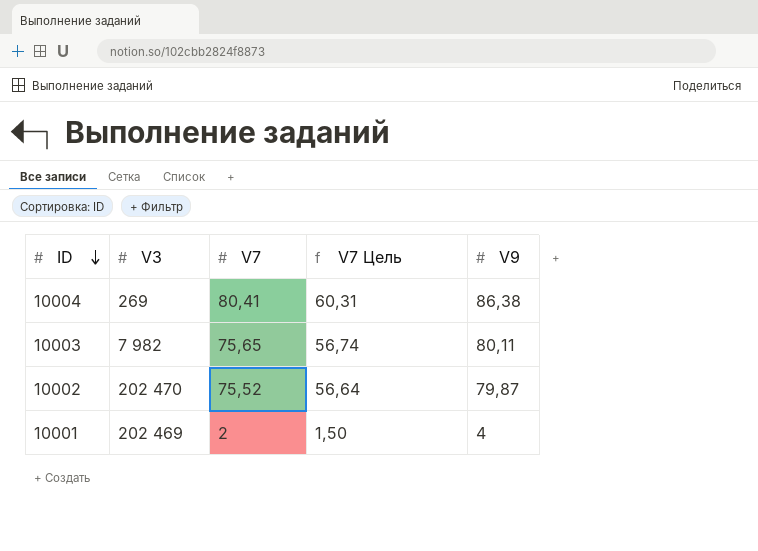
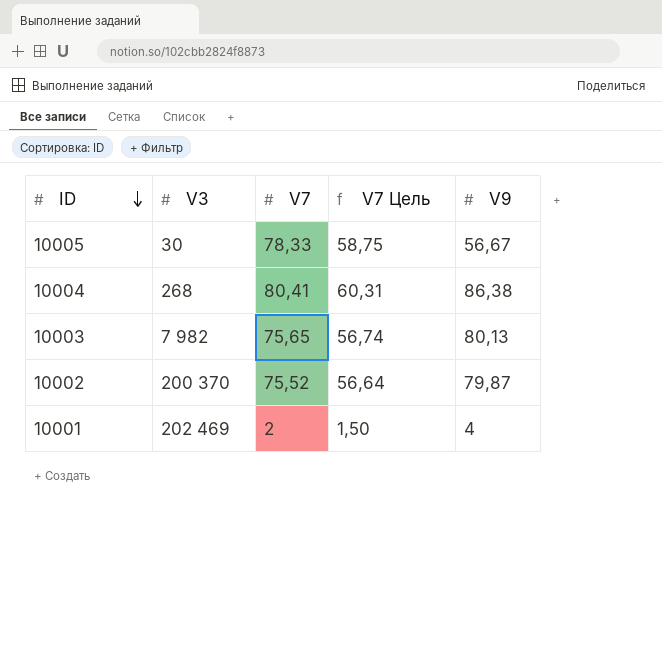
row 10005: none -> 30 | 78,33 | 58,75 | 56,67
10004 | V3: 269 -> 268
10003 | V9: 80,11 -> 80,13
10002 | V3: 202 470 -> 200 370

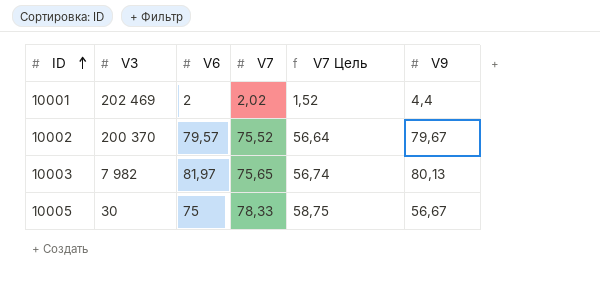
row order: ID descending -> ID ascending
column V6 | position: none -> 3
row 10004: 268 | 80,41 | 60,31 | 86,38 -> none
10001 | V7: 2 -> 2,02
10001 | V7 Цель: 1,50 -> 1,52
10001 | V9: 4 -> 4,4
10002 | V9: 79,87 -> 79,67

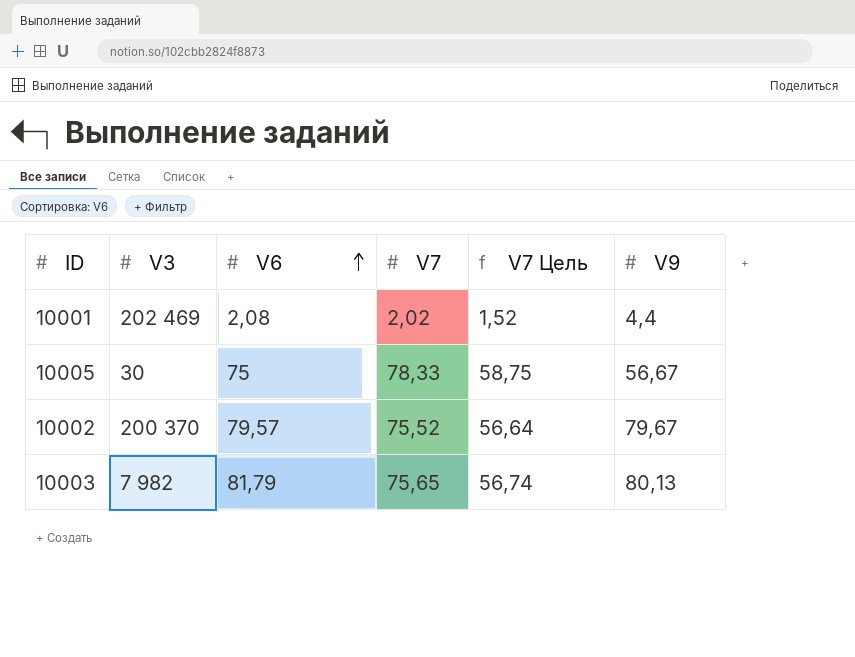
row order: ID ascending -> V6 ascending
10001 | V6: 2 -> 2,08
10003 | V6: 81,97 -> 81,79

